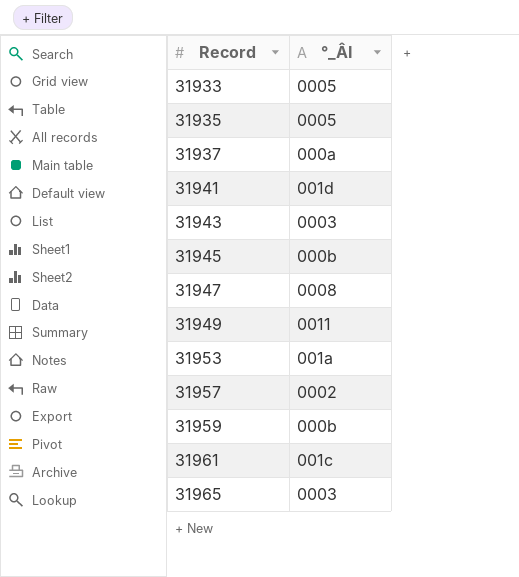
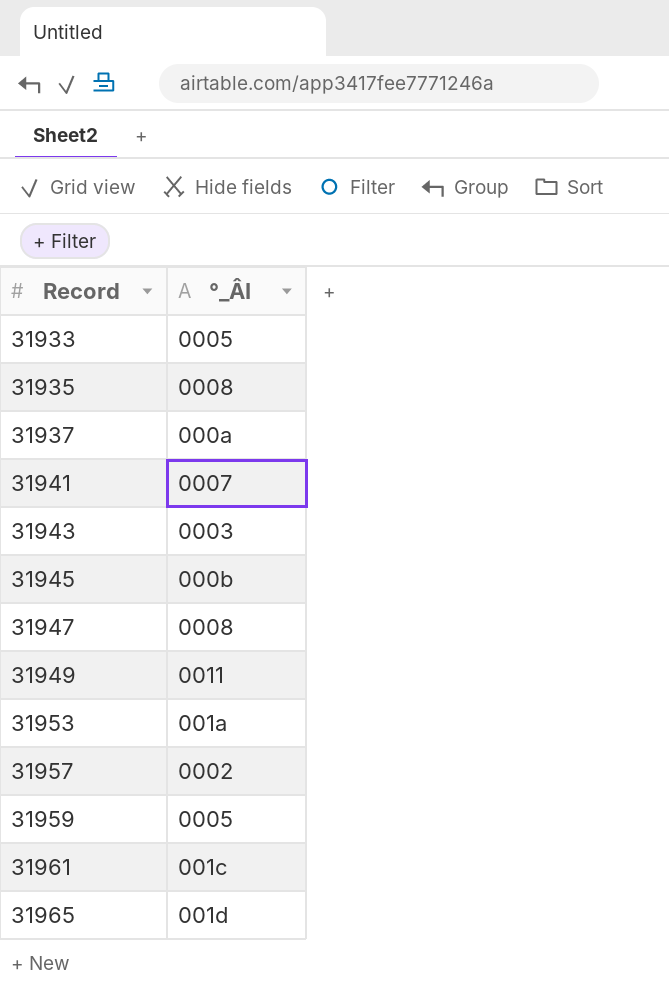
31935 | °_ÂI: 0005 -> 0008
31941 | °_ÂI: 001d -> 0007
31959 | °_ÂI: 000b -> 0005
31965 | °_ÂI: 0003 -> 001d

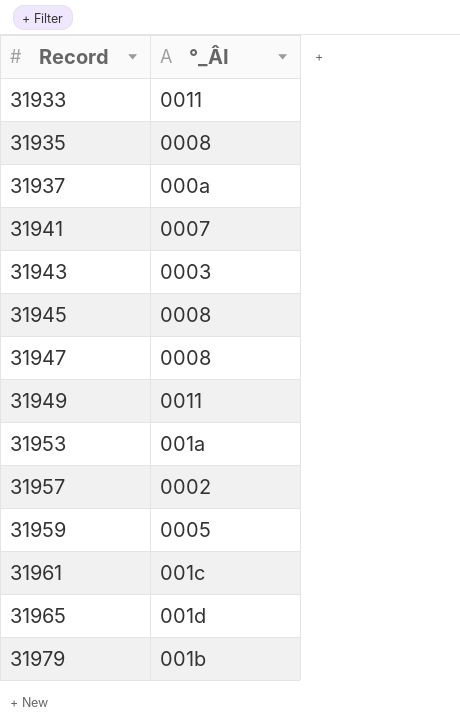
31933 | °_ÂI: 0005 -> 0011
31945 | °_ÂI: 000b -> 0008
row 31979: none -> 001b

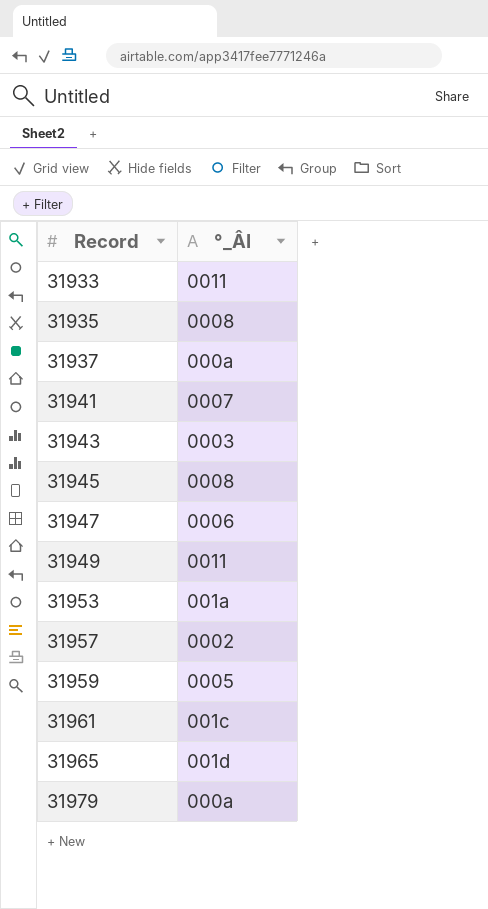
31947 | °_ÂI: 0008 -> 0006
31979 | °_ÂI: 001b -> 000a

